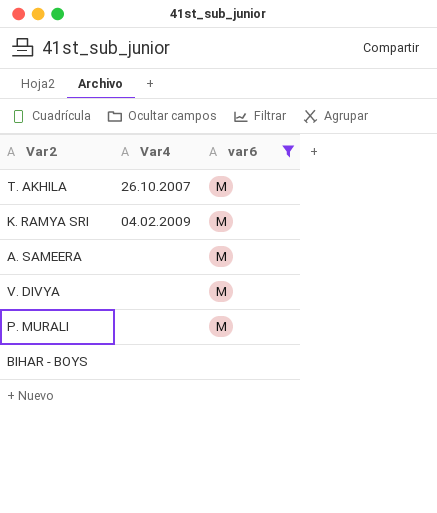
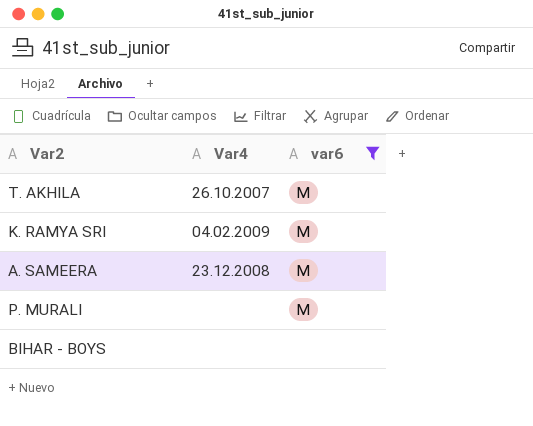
row V. DIVYA: none | M -> none
A. SAMEERA | Var4: none -> 23.12.2008

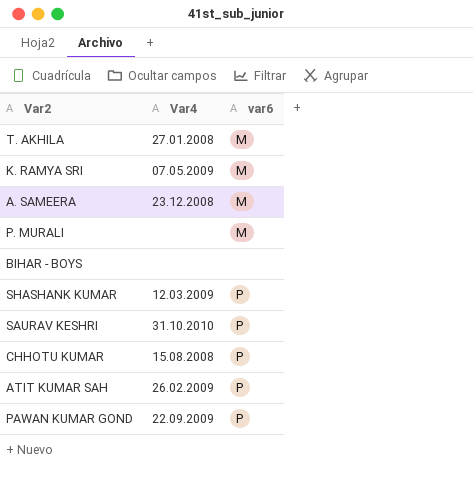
filter: var6 != P -> none
T. AKHILA | Var4: 26.10.2007 -> 27.01.2008
K. RAMYA SRI | Var4: 04.02.2009 -> 07.05.2009

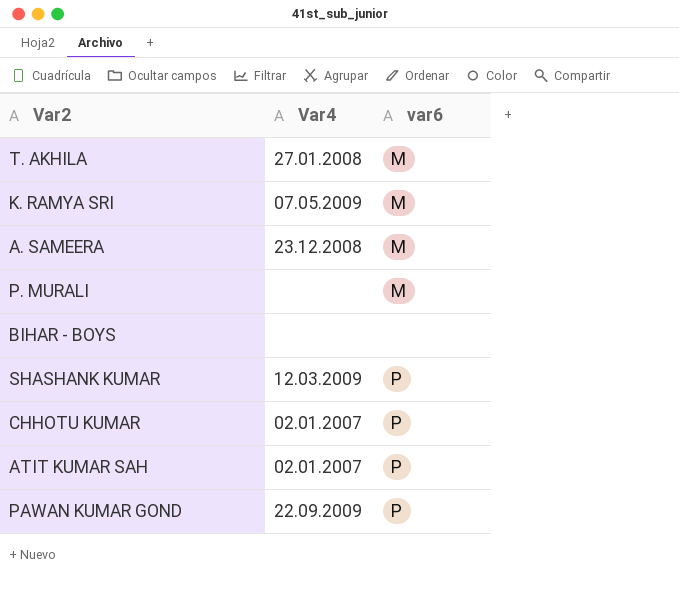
row SAURAV KESHRI: 31.10.2010 | P -> none
CHHOTU KUMAR | Var4: 15.08.2008 -> 02.01.2007
ATIT KUMAR SAH | Var4: 26.02.2009 -> 02.01.2007

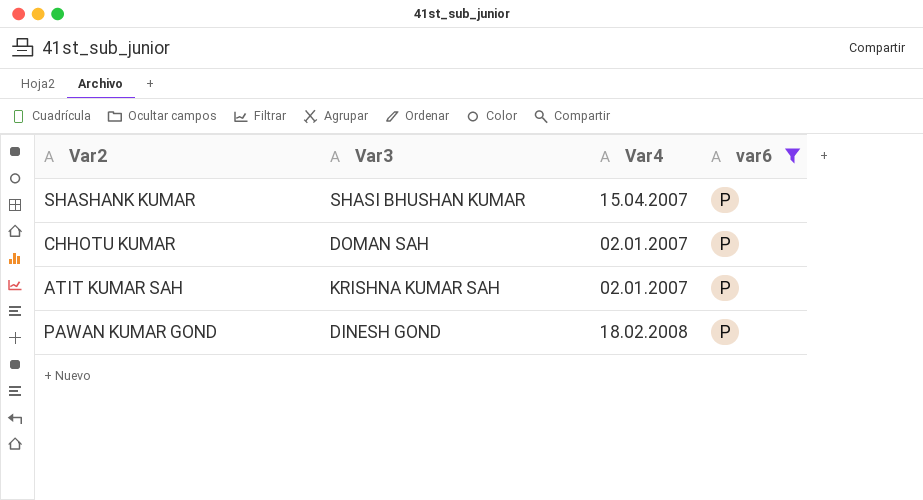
filter: none -> var6 = P
column Var3 | position: none -> 2
SHASHANK KUMAR | Var4: 12.03.2009 -> 15.04.2007
PAWAN KUMAR GOND | Var4: 22.09.2009 -> 18.02.2008

